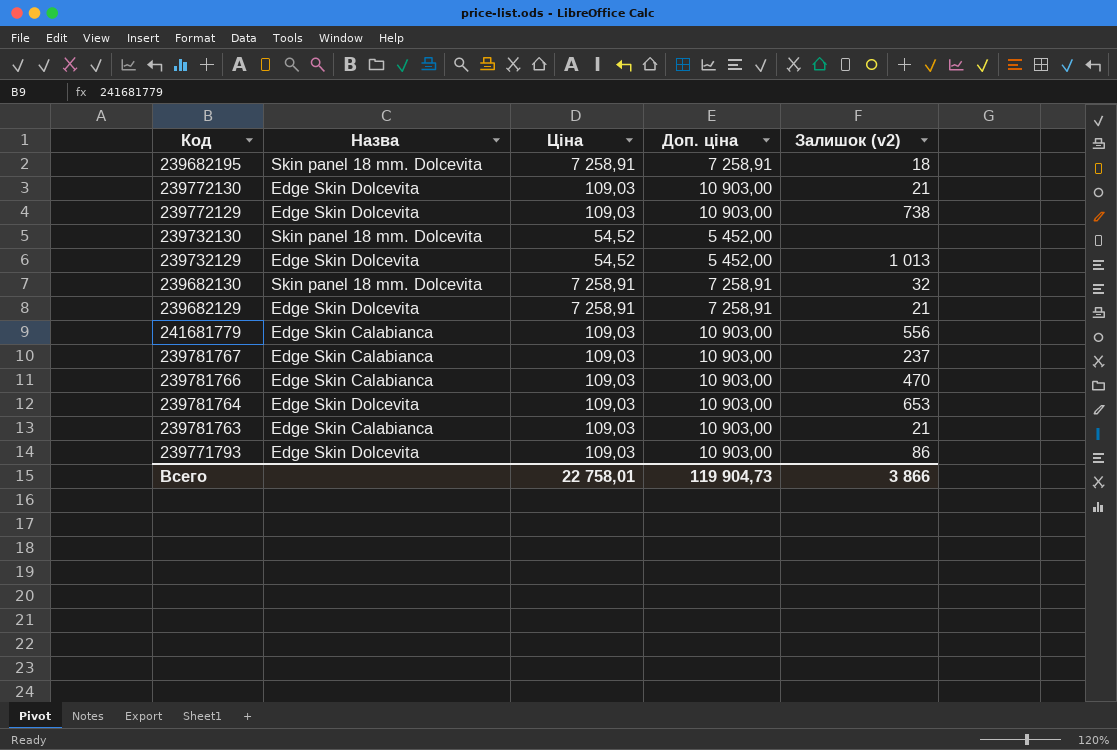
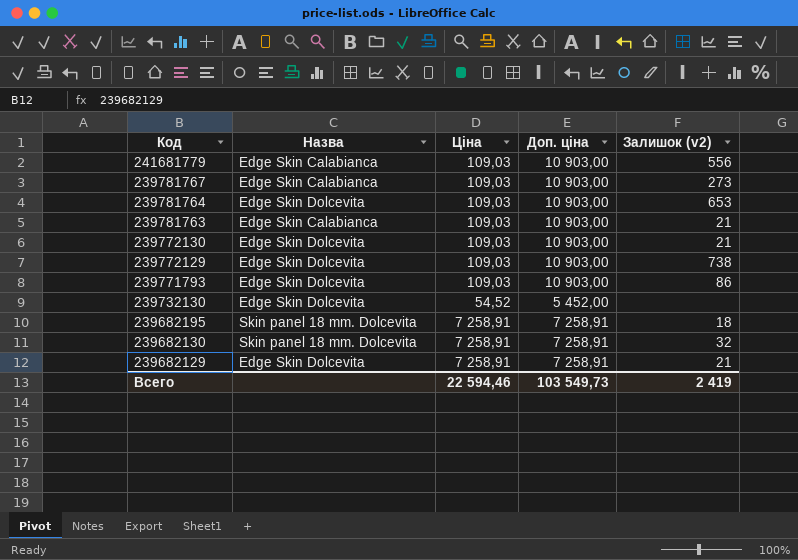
row order: none -> Код descending
row 239732129: Edge Skin Dolcevita | 54,52 | 5 452,00 | 1 013 -> none
row 239781766: Edge Skin Calabianca | 109,03 | 10 903,00 | 470 -> none
239781767 | Залишок (v2): 237 -> 273
239732130 | Назва: Skin panel 18 mm. Dolcevita -> Edge Skin Dolcevita
Всего | Ціна: 22 758,01 -> 22 594,46
Всего | Доп. ціна: 119 904,73 -> 103 549,73
Всего | Залишок (v2): 3 866 -> 2 419

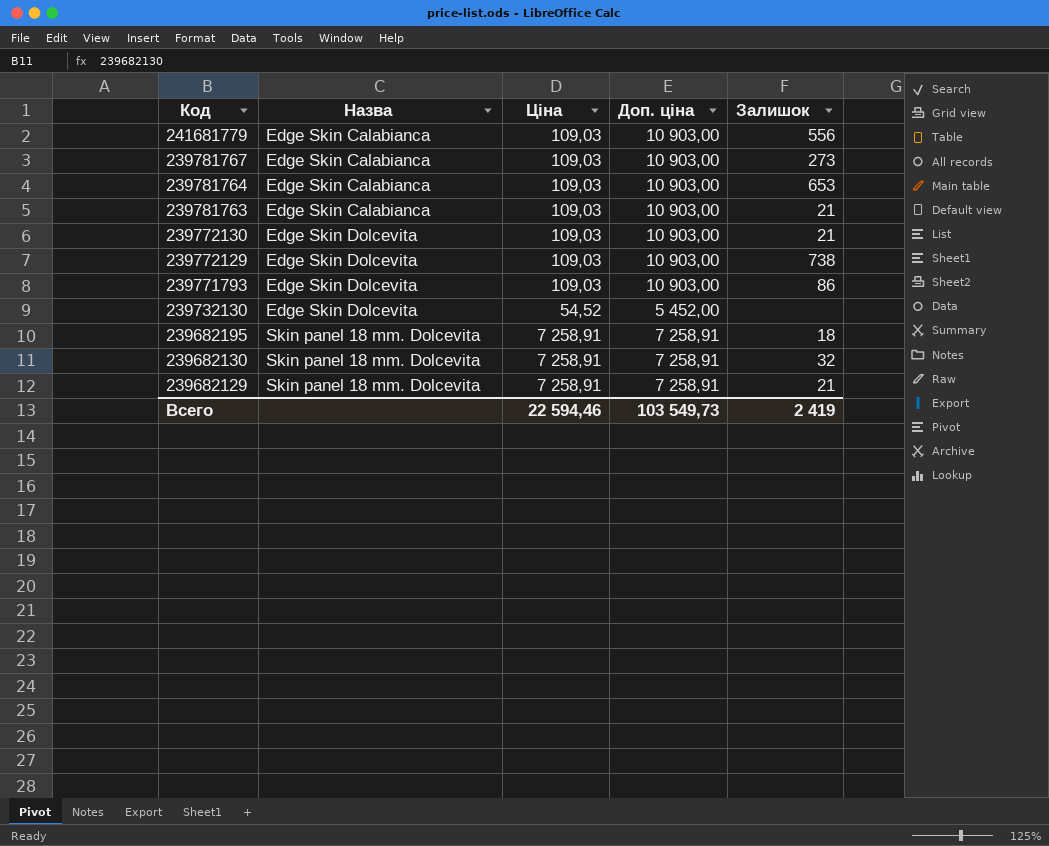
column name: Залишок (v2) -> Залишок
239781764 | Назва: Edge Skin Dolcevita -> Edge Skin Calabianca
239682129 | Назва: Edge Skin Dolcevita -> Skin panel 18 mm. Dolcevita

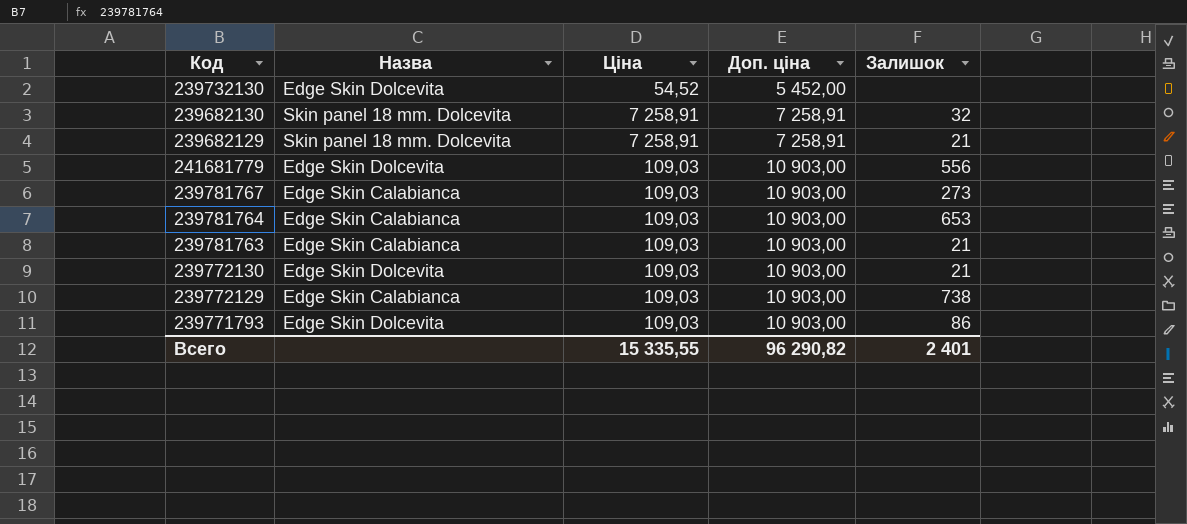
row order: Код descending -> Доп. ціна ascending
row 239682195: Skin panel 18 mm. Dolcevita | 7 258,91 | 7 258,91 | 18 -> none
241681779 | Назва: Edge Skin Calabianca -> Edge Skin Dolcevita
239772129 | Назва: Edge Skin Dolcevita -> Edge Skin Calabianca
Всего | Ціна: 22 594,46 -> 15 335,55
Всего | Доп. ціна: 103 549,73 -> 96 290,82
Всего | Залишок: 2 419 -> 2 401

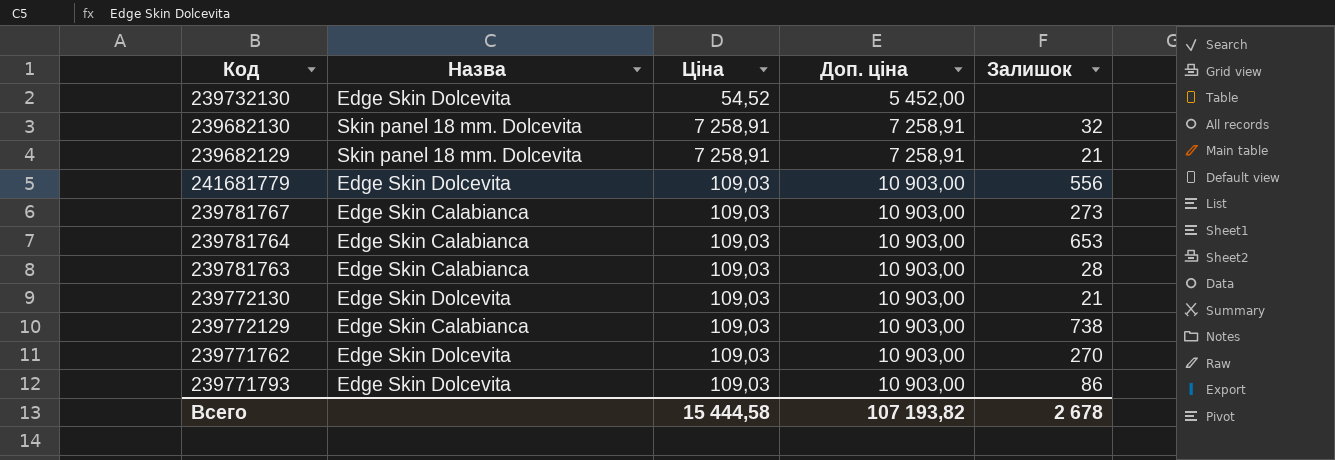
239781763 | Залишок: 21 -> 28
row 239771762: none -> Edge Skin Dolcevita | 109,03 | 10 903,00 | 270
Всего | Ціна: 15 335,55 -> 15 444,58
Всего | Доп. ціна: 96 290,82 -> 107 193,82
Всего | Залишок: 2 401 -> 2 678

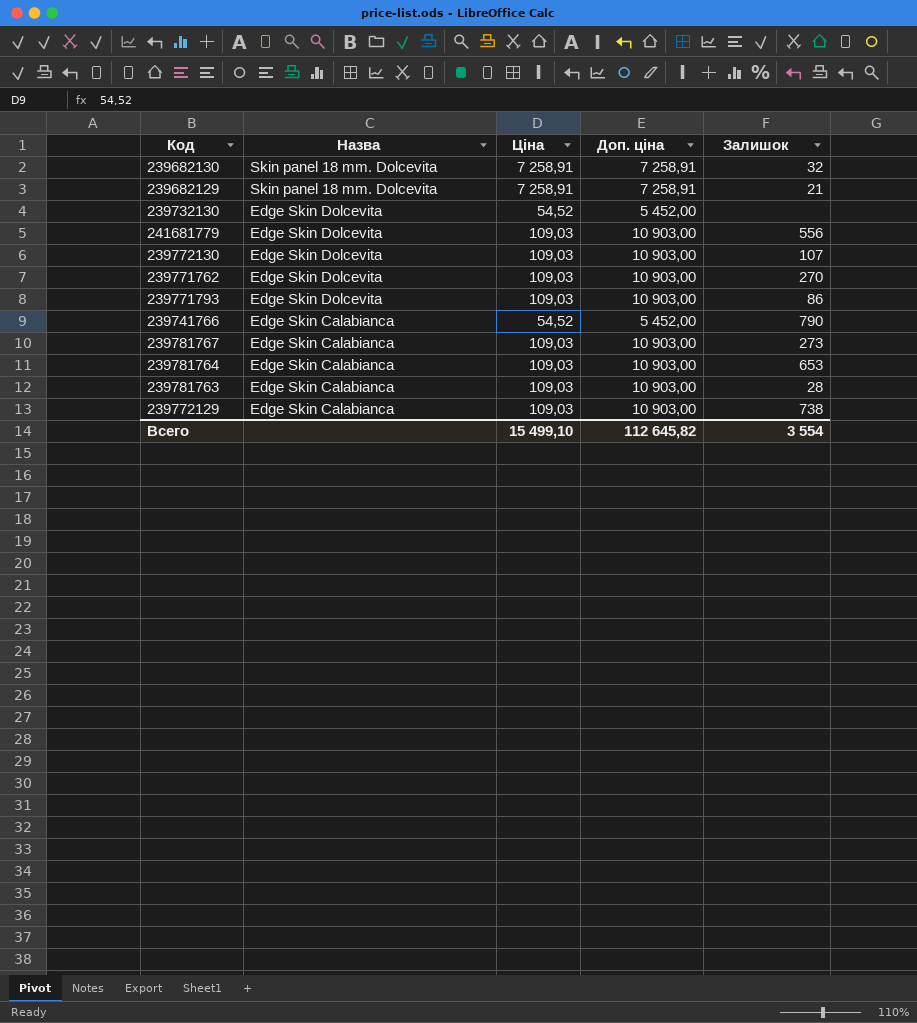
row order: Доп. ціна ascending -> Назва descending
239772130 | Залишок: 21 -> 107
row 239741766: none -> Edge Skin Calabianca | 54,52 | 5 452,00 | 790
Всего | Ціна: 15 444,58 -> 15 499,10
Всего | Доп. ціна: 107 193,82 -> 112 645,82
Всего | Залишок: 2 678 -> 3 554

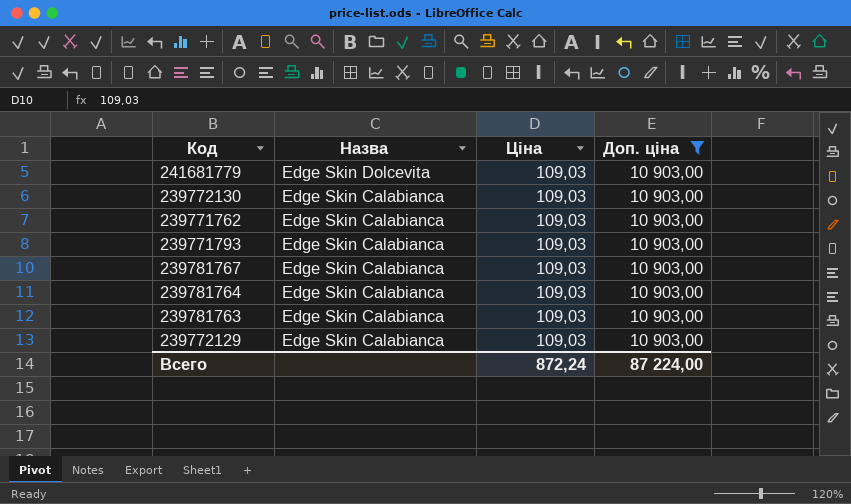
filter: none -> Доп. ціна = 10 903,00
column Залишок | position: 5 -> none
239772130 | Назва: Edge Skin Dolcevita -> Edge Skin Calabianca
239771762 | Назва: Edge Skin Dolcevita -> Edge Skin Calabianca
239771793 | Назва: Edge Skin Dolcevita -> Edge Skin Calabianca
Всего | Ціна: 15 499,10 -> 872,24
Всего | Доп. ціна: 112 645,82 -> 87 224,00

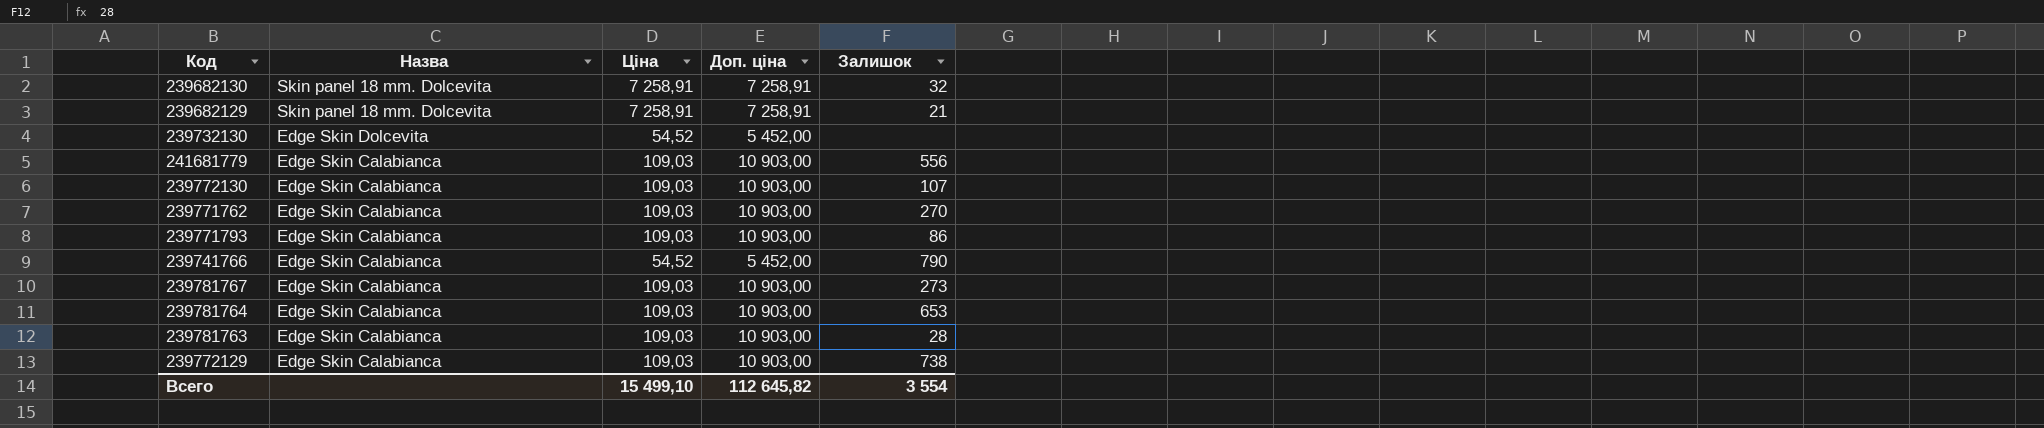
filter: Доп. ціна = 10 903,00 -> none
column Залишок | position: none -> 5
241681779 | Назва: Edge Skin Dolcevita -> Edge Skin Calabianca
Всего | Ціна: 872,24 -> 15 499,10
Всего | Доп. ціна: 87 224,00 -> 112 645,82

